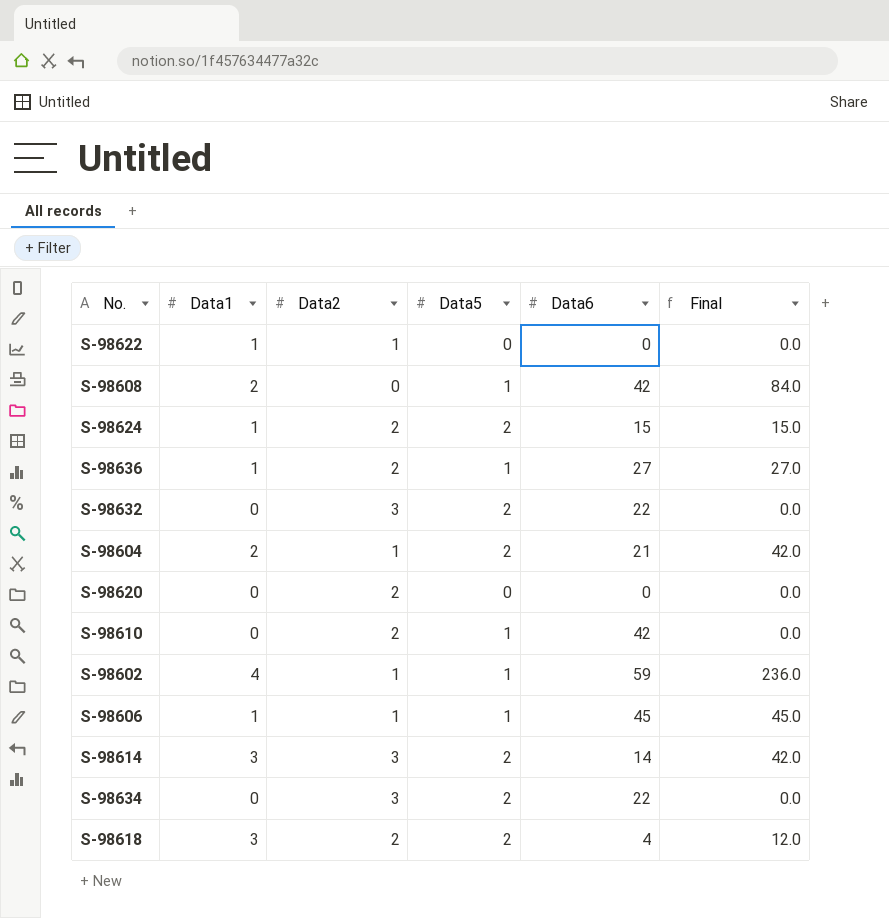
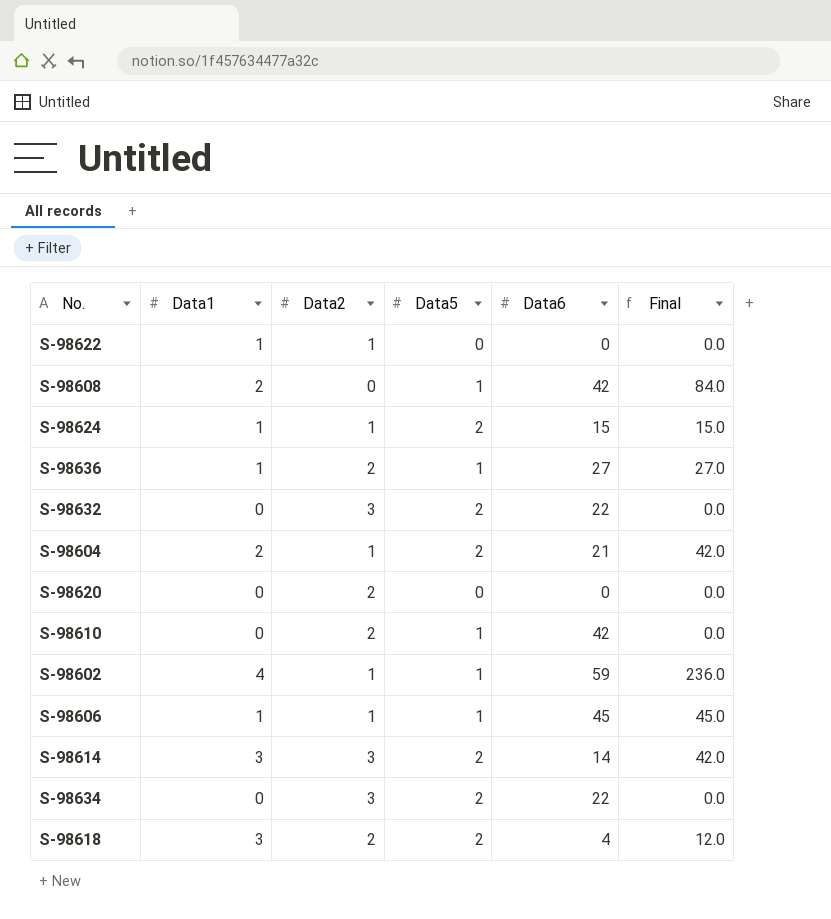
S-98624 | Data2: 2 -> 1

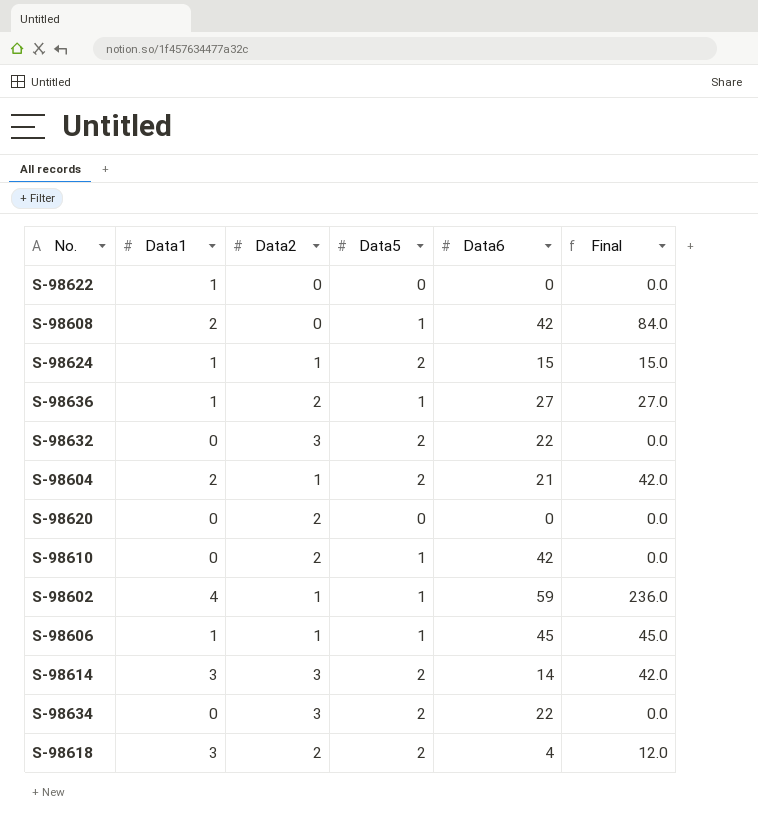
S-98622 | Data2: 1 -> 0

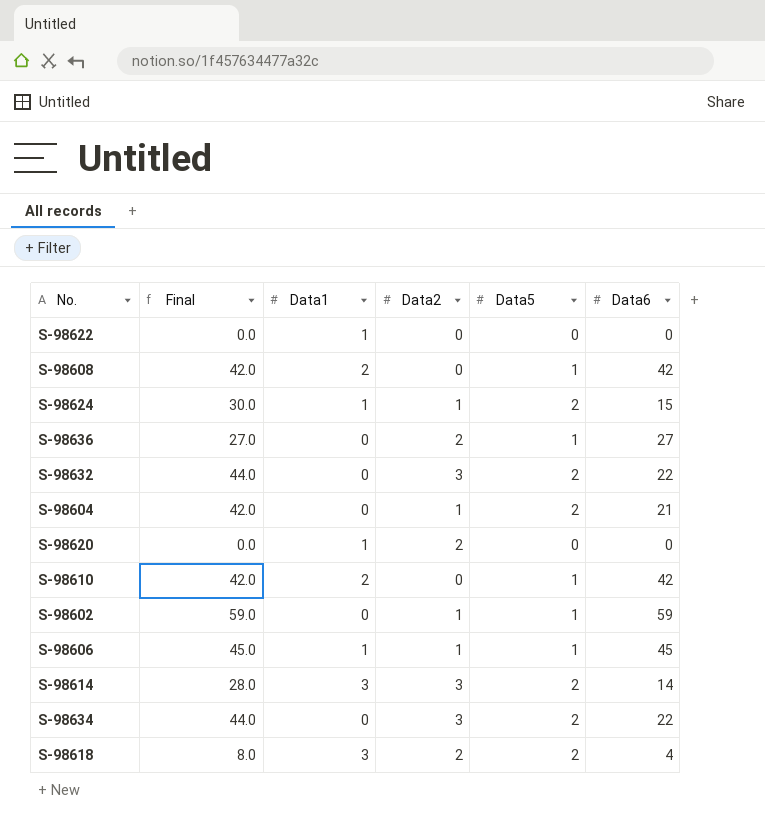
column Final | formula: [Data1] * [Data6] -> [Data5] * [Data6]
column Final | position: 6 -> 2
S-98636 | Data1: 1 -> 0
S-98604 | Data1: 2 -> 0
S-98620 | Data1: 0 -> 1
S-98610 | Data1: 0 -> 2
S-98610 | Data2: 2 -> 0
S-98602 | Data1: 4 -> 0

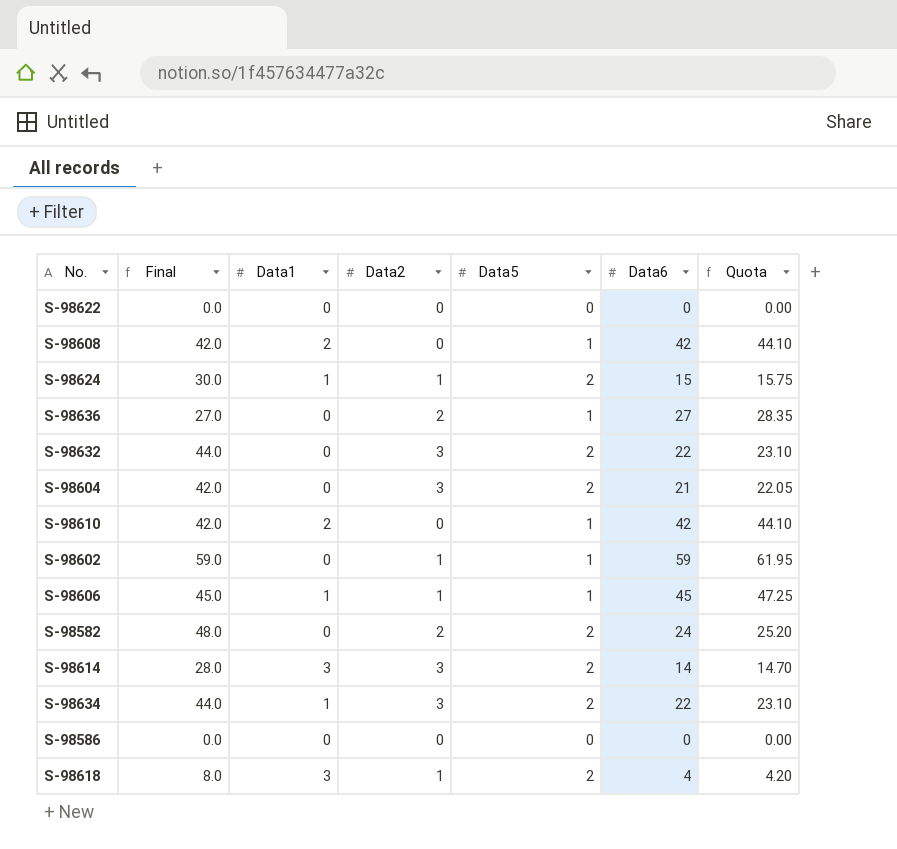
column Quota | formula: none -> [Data6] * 1.05
row S-98620: 0.0 | 1 | 2 | 0 | 0 -> none
S-98622 | Data1: 1 -> 0
S-98604 | Data2: 1 -> 3
row S-98582: none -> 48.0 | 0 | 2 | 2 | 24 | 25.20
S-98634 | Data1: 0 -> 1
row S-98586: none -> 0.0 | 0 | 0 | 0 | 0 | 0.00
S-98618 | Data2: 2 -> 1

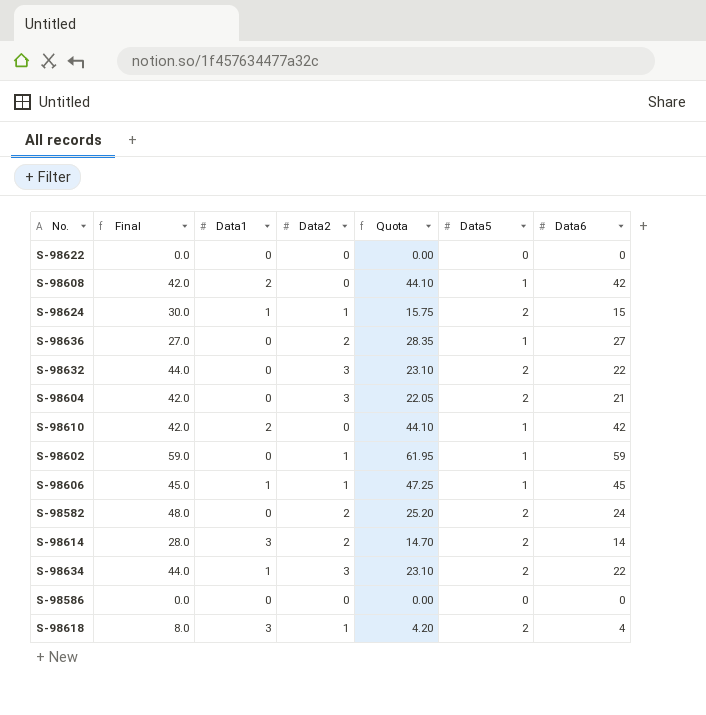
column Quota | position: 7 -> 5
S-98614 | Data2: 3 -> 2

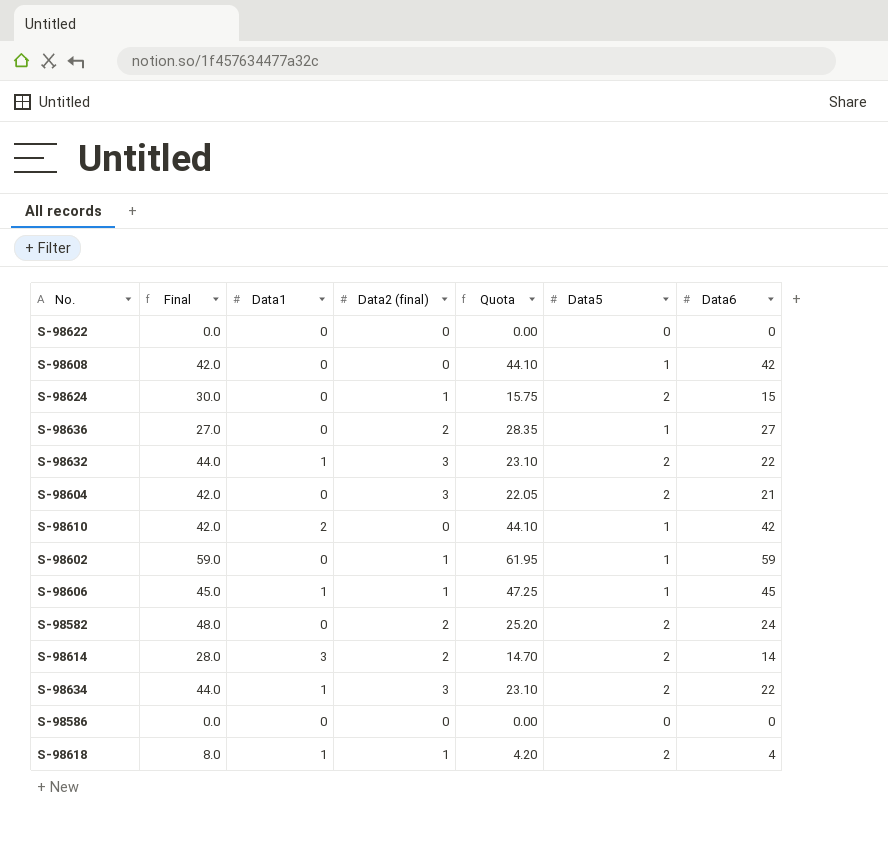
column name: Data2 -> Data2 (final)
S-98608 | Data1: 2 -> 0
S-98624 | Data1: 1 -> 0
S-98632 | Data1: 0 -> 1
S-98618 | Data1: 3 -> 1

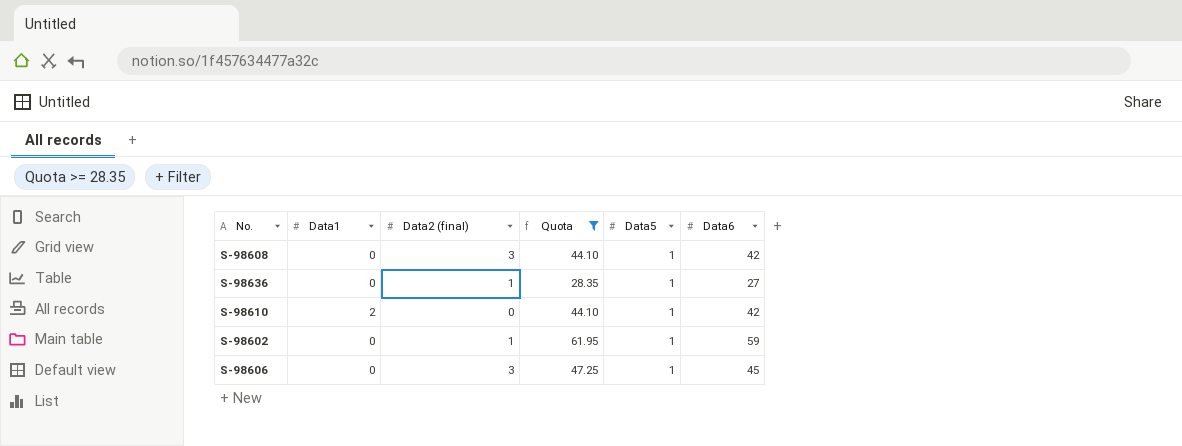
filter: none -> Quota >= 28.35
column Final | formula: [Data5] * [Data6] -> none
S-98608 | Data2 (final): 0 -> 3
S-98636 | Data2 (final): 2 -> 1
S-98606 | Data1: 1 -> 0
S-98606 | Data2 (final): 1 -> 3

